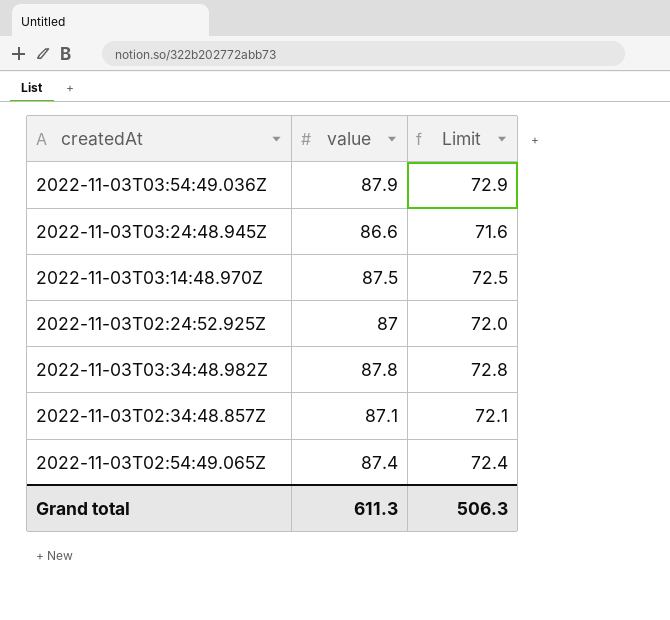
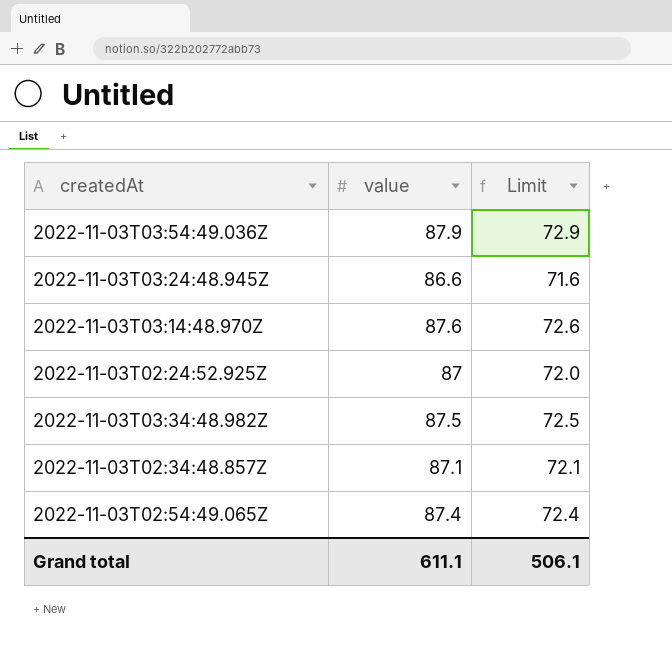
2022-11-03T03:14:48.970Z | value: 87.5 -> 87.6
2022-11-03T03:14:48.970Z | Limit: 72.5 -> 72.6
2022-11-03T03:34:48.982Z | value: 87.8 -> 87.5
2022-11-03T03:34:48.982Z | Limit: 72.8 -> 72.5
Grand total | value: 611.3 -> 611.1
Grand total | Limit: 506.3 -> 506.1

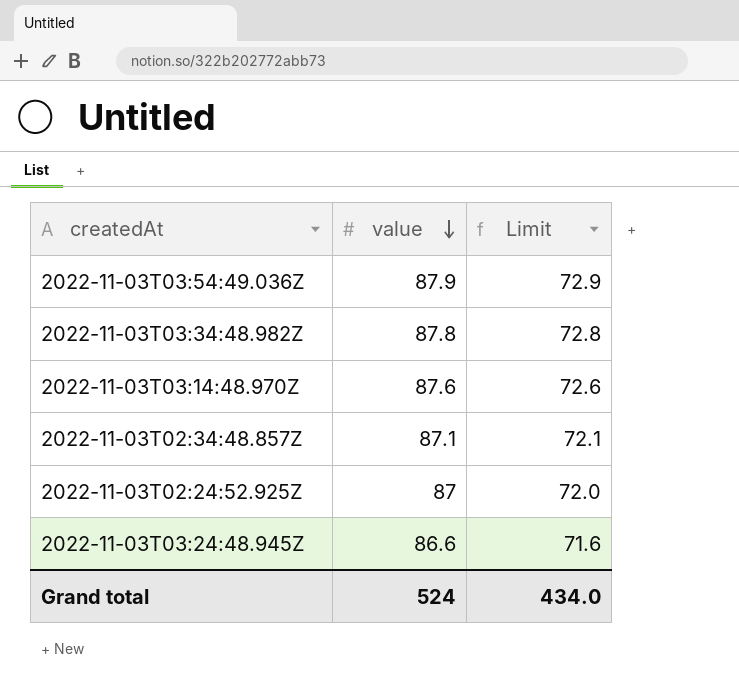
row order: none -> value descending
row 2022-11-03T02:54:49.065Z: 87.4 | 72.4 -> none
2022-11-03T03:34:48.982Z | value: 87.5 -> 87.8
2022-11-03T03:34:48.982Z | Limit: 72.5 -> 72.8
Grand total | value: 611.1 -> 524
Grand total | Limit: 506.1 -> 434.0

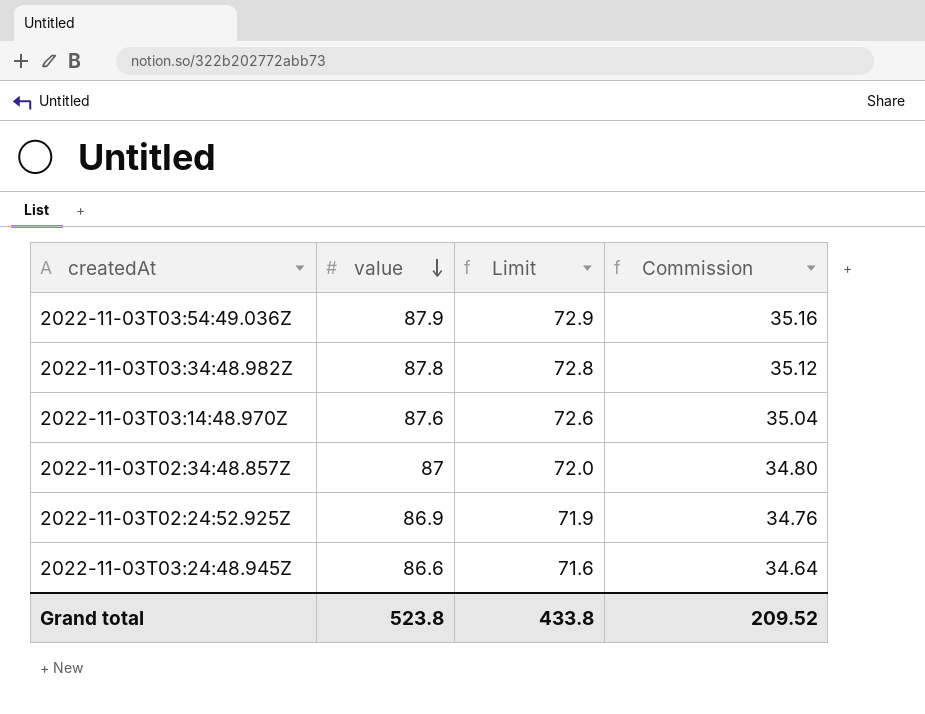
column Commission | formula: none -> [value] * 0.4
2022-11-03T02:34:48.857Z | value: 87.1 -> 87
2022-11-03T02:34:48.857Z | Limit: 72.1 -> 72.0
2022-11-03T02:24:52.925Z | value: 87 -> 86.9
2022-11-03T02:24:52.925Z | Limit: 72.0 -> 71.9
Grand total | value: 524 -> 523.8
Grand total | Limit: 434.0 -> 433.8

